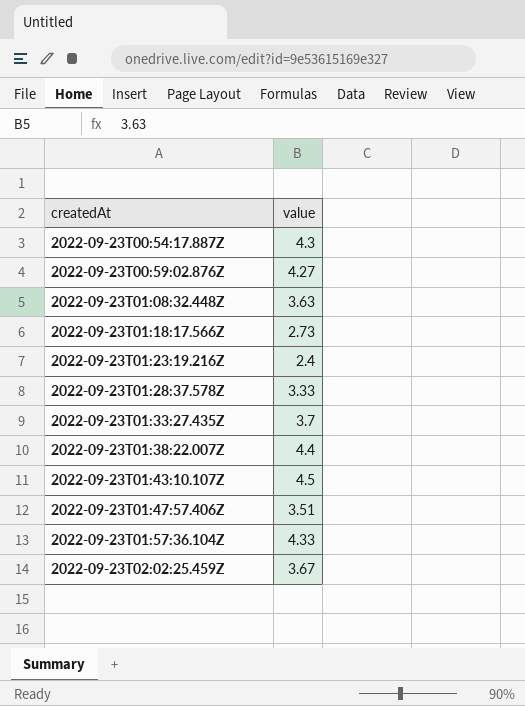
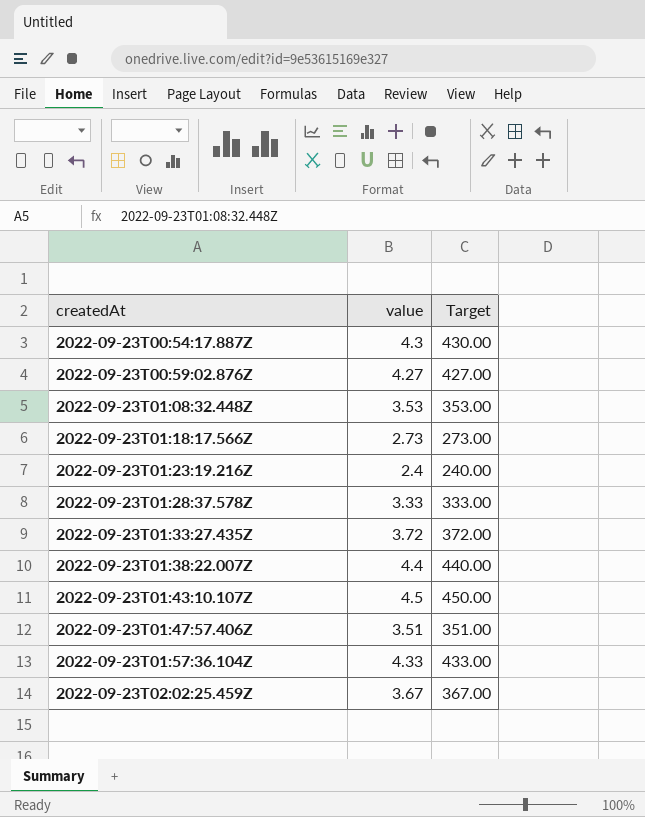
column Target | formula: none -> [value] * 100
2022-09-23T01:08:32.448Z | value: 3.63 -> 3.53
2022-09-23T01:33:27.435Z | value: 3.7 -> 3.72

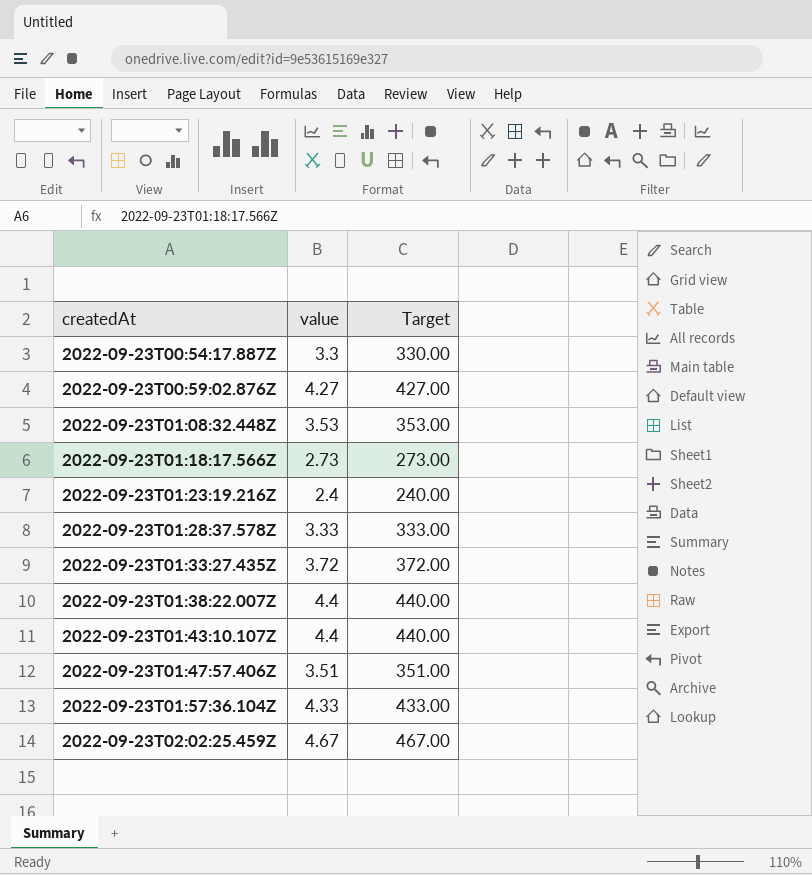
2022-09-23T00:54:17.887Z | value: 4.3 -> 3.3
2022-09-23T00:54:17.887Z | Target: 430.00 -> 330.00
2022-09-23T01:43:10.107Z | value: 4.5 -> 4.4
2022-09-23T01:43:10.107Z | Target: 450.00 -> 440.00
2022-09-23T02:02:25.459Z | value: 3.67 -> 4.67
2022-09-23T02:02:25.459Z | Target: 367.00 -> 467.00

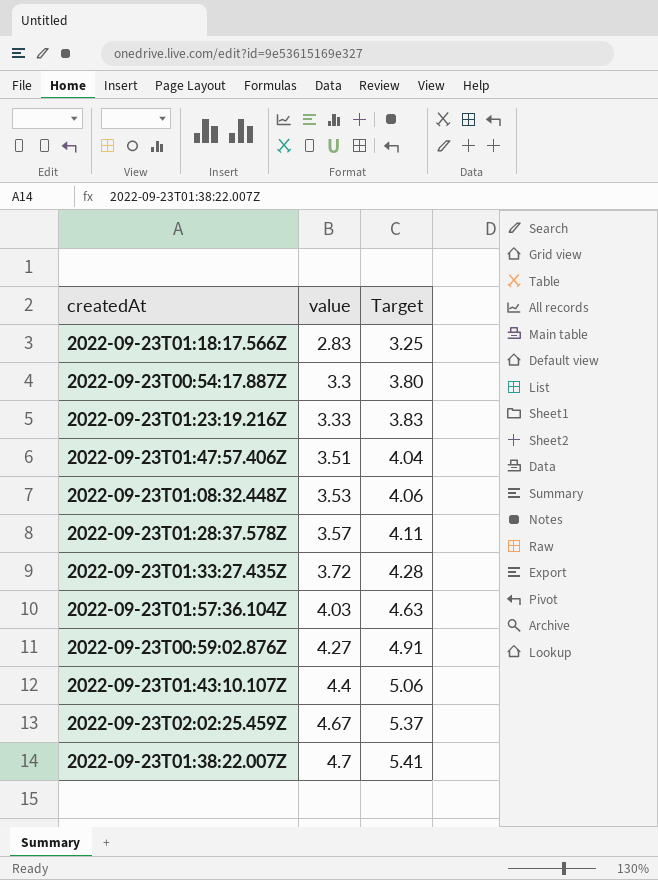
row order: createdAt ascending -> value ascending
column Target | formula: [value] * 100 -> [value] * 1.15
2022-09-23T01:18:17.566Z | value: 2.73 -> 2.83
2022-09-23T01:23:19.216Z | value: 2.4 -> 3.33
2022-09-23T01:28:37.578Z | value: 3.33 -> 3.57
2022-09-23T01:57:36.104Z | value: 4.33 -> 4.03
2022-09-23T01:38:22.007Z | value: 4.4 -> 4.7

